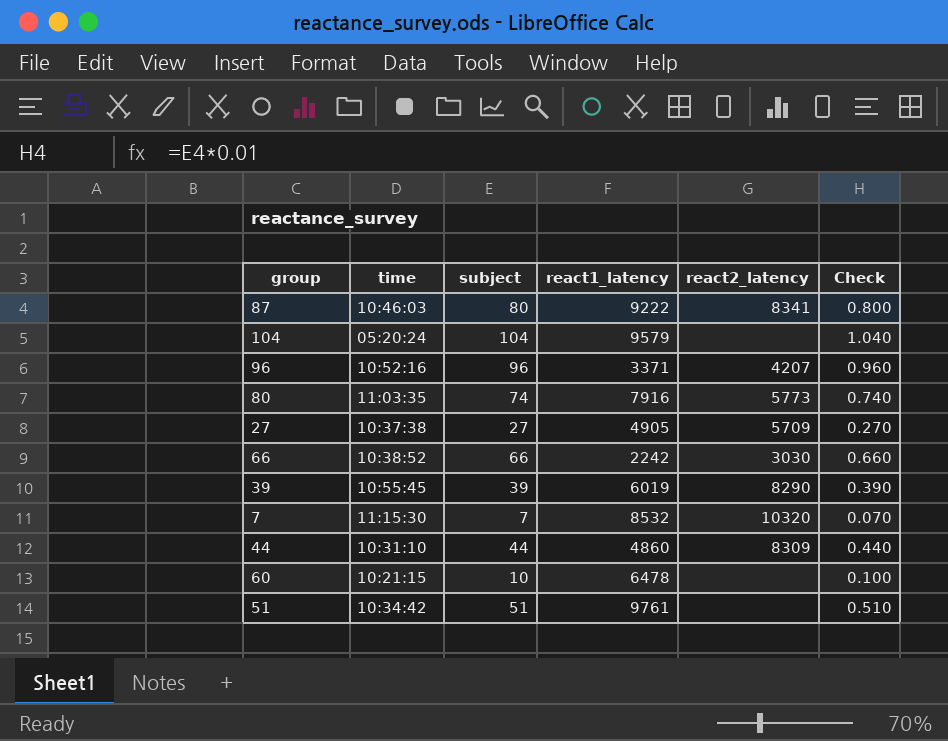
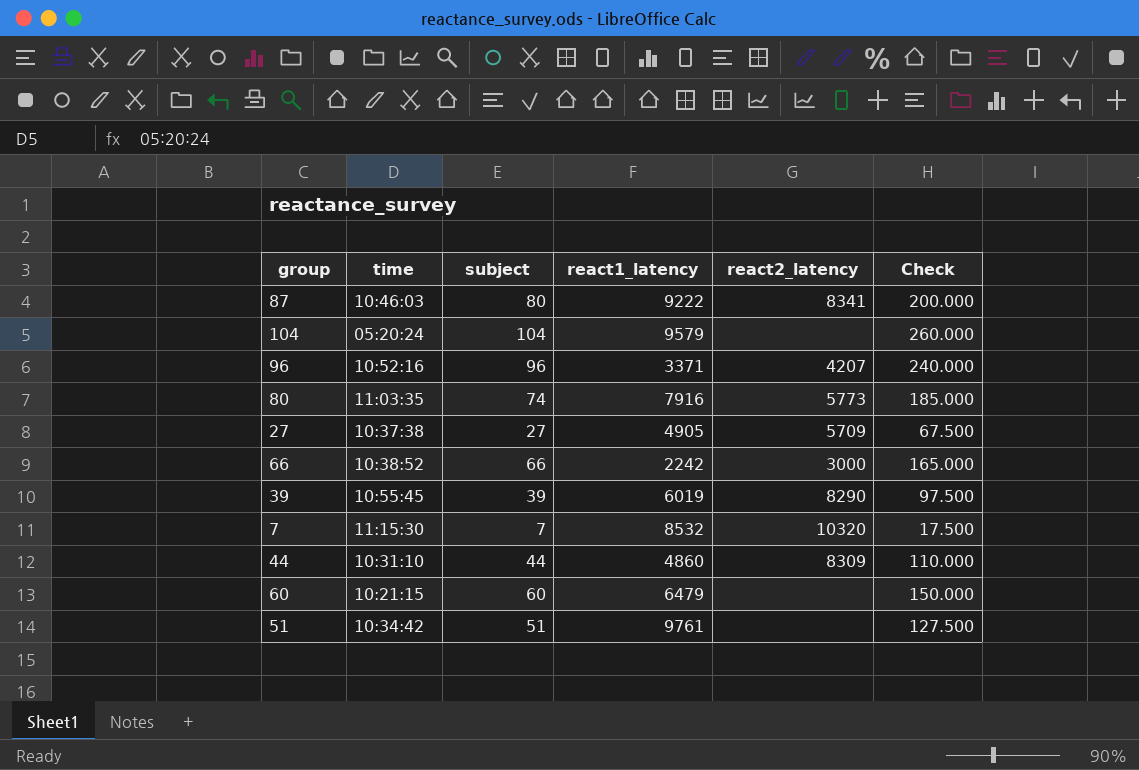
column Check | formula: [subject] * 0.01 -> [subject] * 2.5
66 | react2_latency: 3030 -> 3000
60 | subject: 10 -> 60
60 | react1_latency: 6478 -> 6479

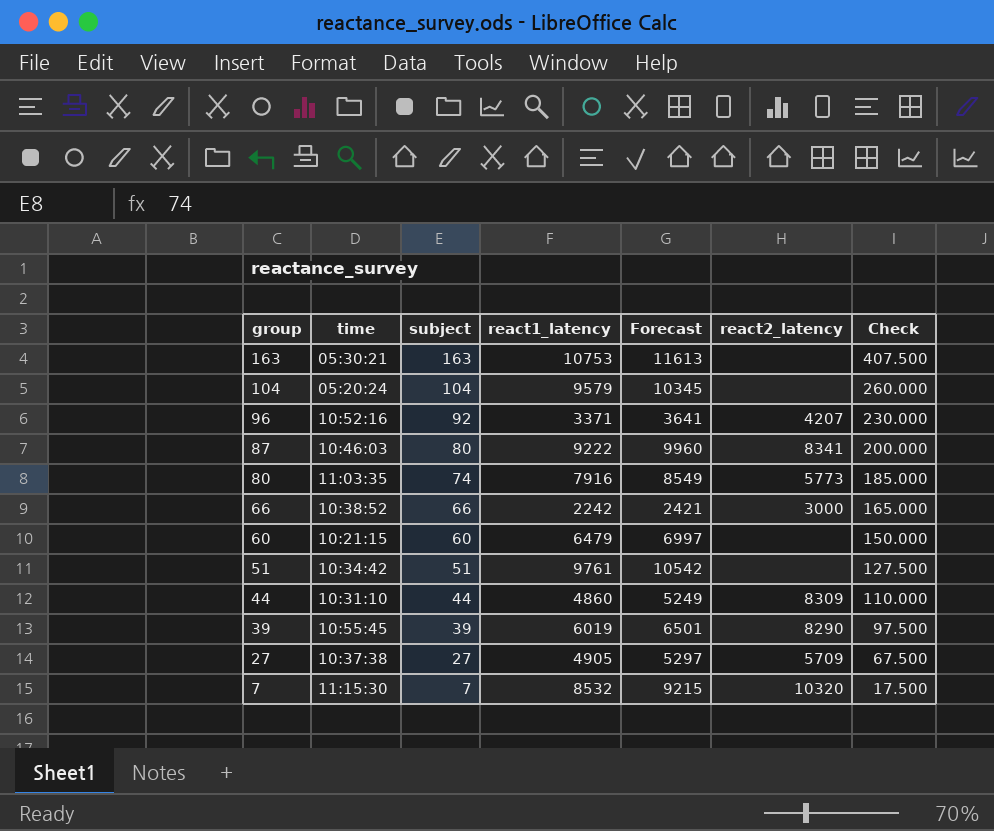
row order: none -> group descending
column Forecast | formula: none -> [react1_latency] * 1.08
row 163: none -> 05:30:21 | 163 | 10753 | 11613 | none | 407.500
96 | subject: 96 -> 92
96 | Check: 240.000 -> 230.000

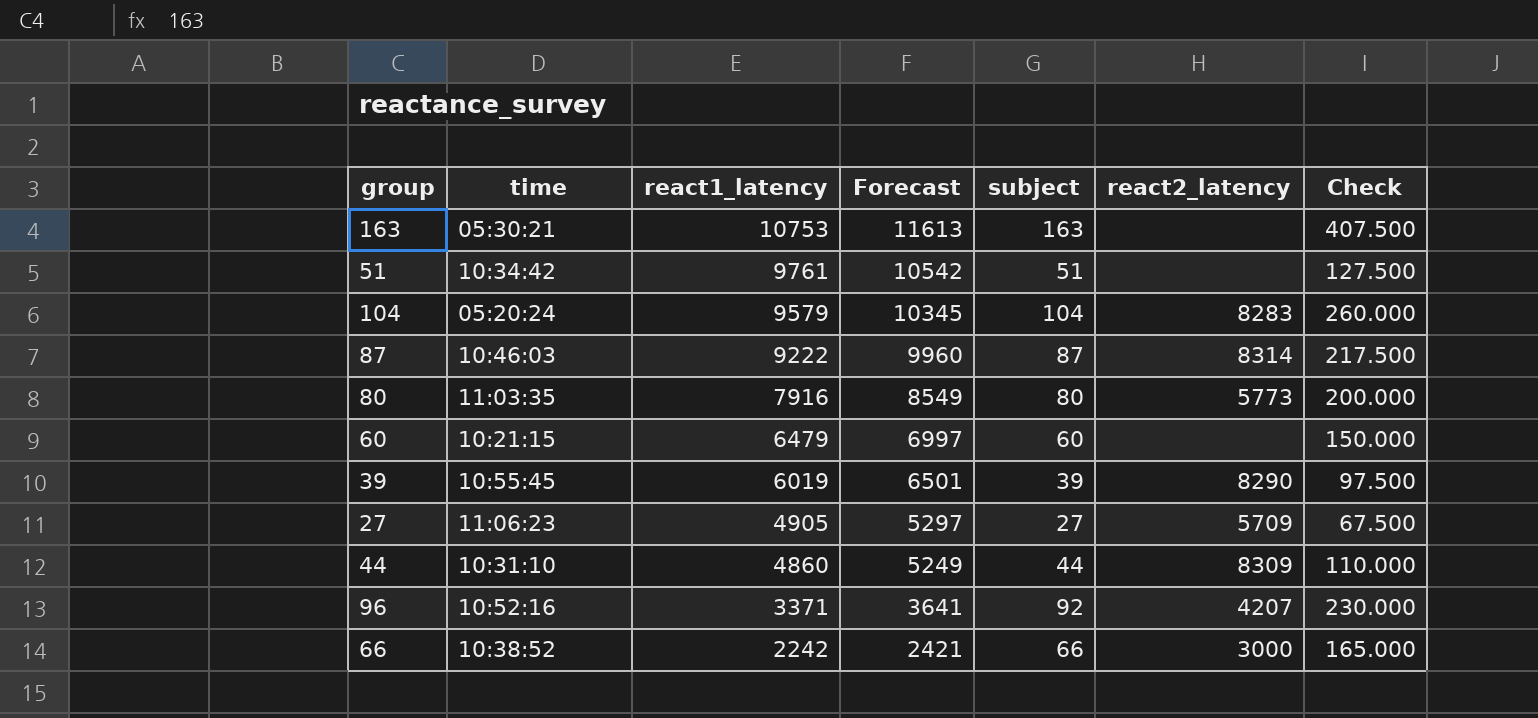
row order: group descending -> react1_latency descending
column subject | position: 3 -> 5
row 7: 11:15:30 | 7 | 8532 | 9215 | 10320 | 17.500 -> none
104 | react2_latency: none -> 8283
87 | subject: 80 -> 87
87 | react2_latency: 8341 -> 8314
87 | Check: 200.000 -> 217.500
80 | subject: 74 -> 80
80 | Check: 185.000 -> 200.000
27 | time: 10:37:38 -> 11:06:23

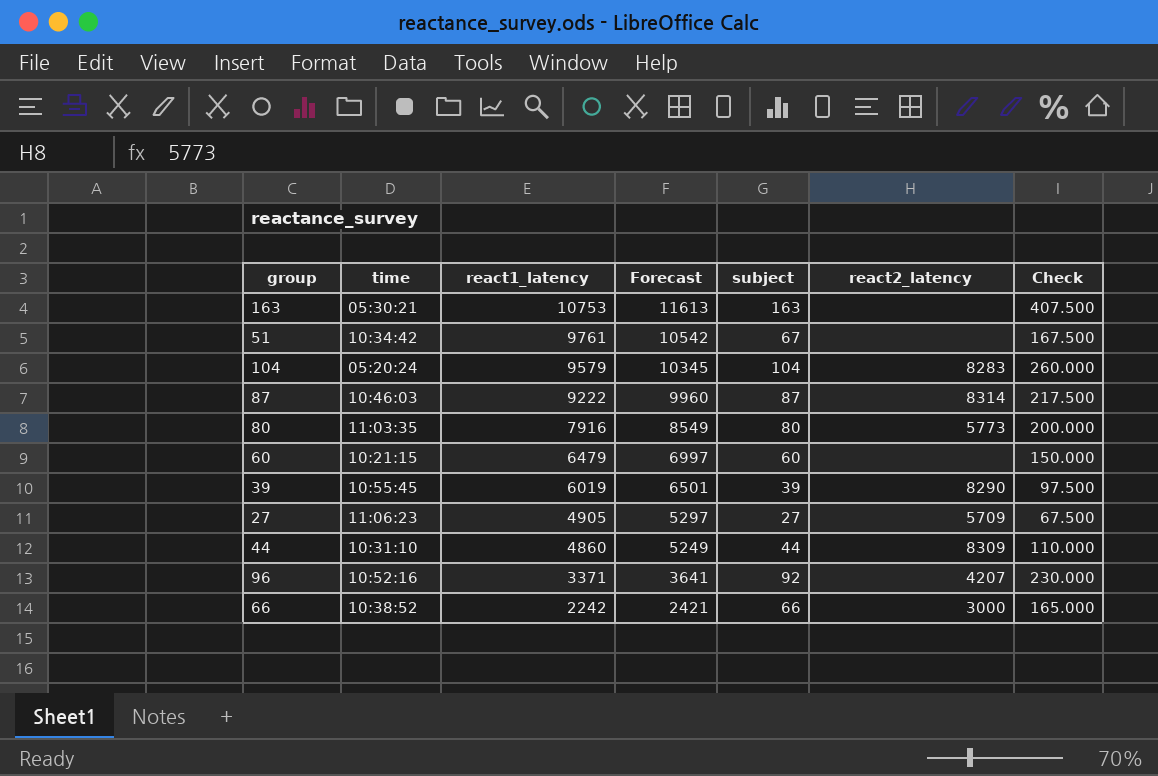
51 | subject: 51 -> 67
51 | Check: 127.500 -> 167.500

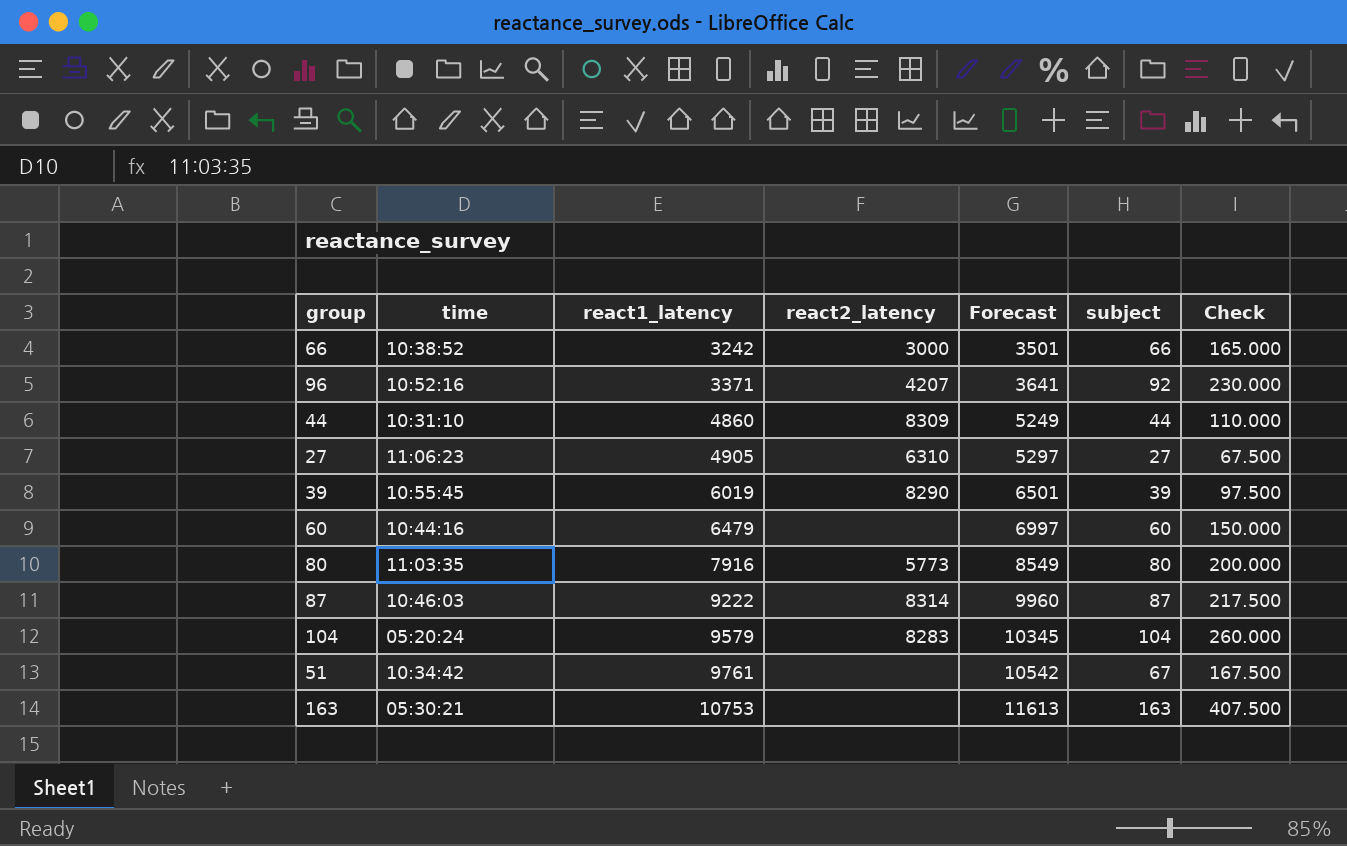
row order: react1_latency descending -> react1_latency ascending
column react2_latency | position: 6 -> 4
66 | react1_latency: 2242 -> 3242
66 | Forecast: 2421 -> 3501
27 | react2_latency: 5709 -> 6310
60 | time: 10:21:15 -> 10:44:16

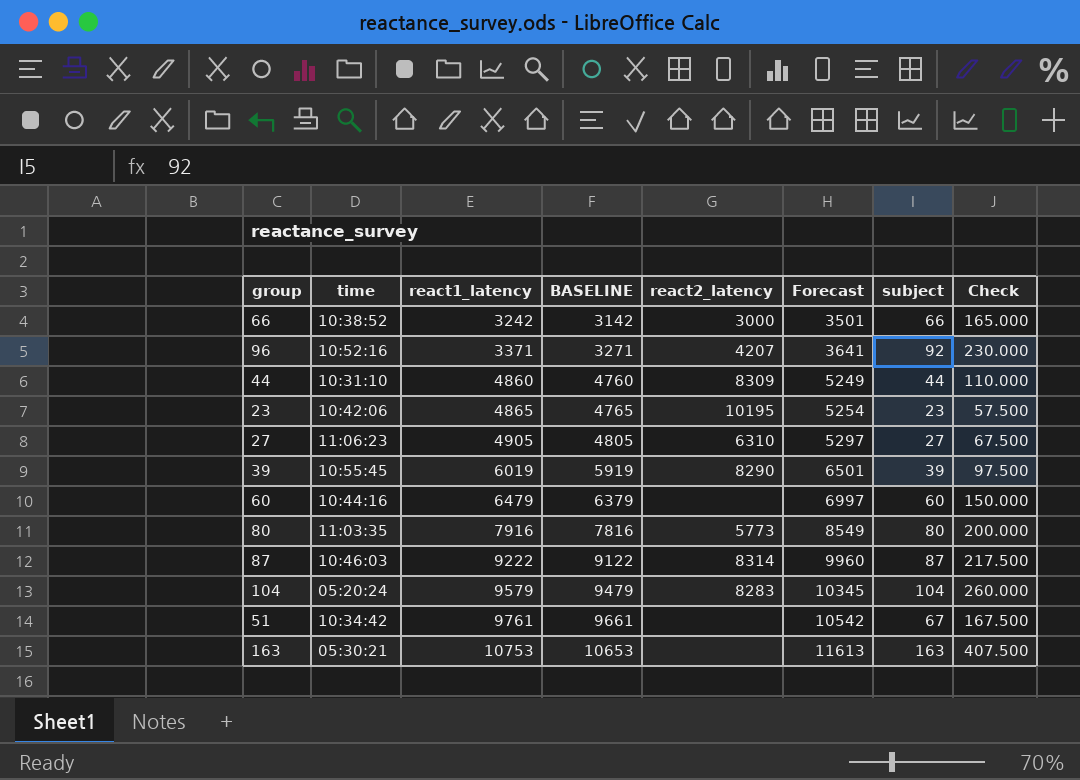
column BASELINE | formula: none -> [react1_latency] - 100
row 23: none -> 10:42:06 | 4865 | 4765 | 10195 | 5254 | 23 | 57.500

